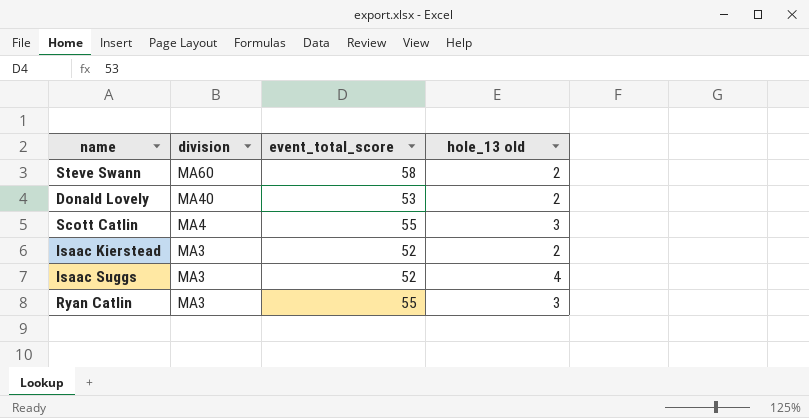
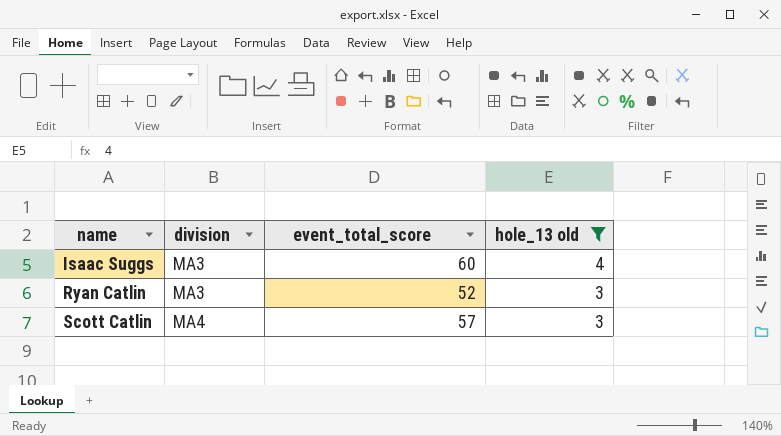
filter: none -> hole_13 old != 2
row order: division descending -> name ascending
Isaac Suggs | event_total_score: 52 -> 60
Ryan Catlin | event_total_score: 55 -> 52
Scott Catlin | event_total_score: 55 -> 57

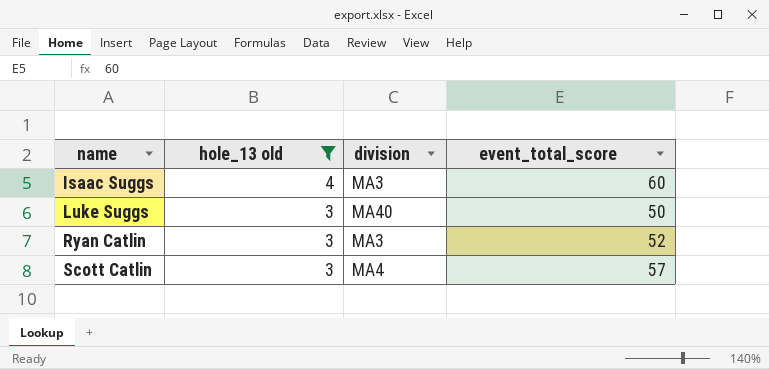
column hole_13 old | position: 4 -> 2
row Luke Suggs: none -> 3 | MA40 | 50

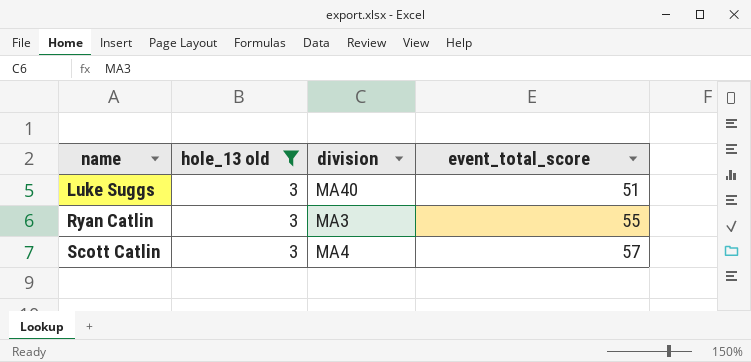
row Isaac Suggs: 4 | MA3 | 60 -> none
Luke Suggs | event_total_score: 50 -> 51
Ryan Catlin | event_total_score: 52 -> 55

